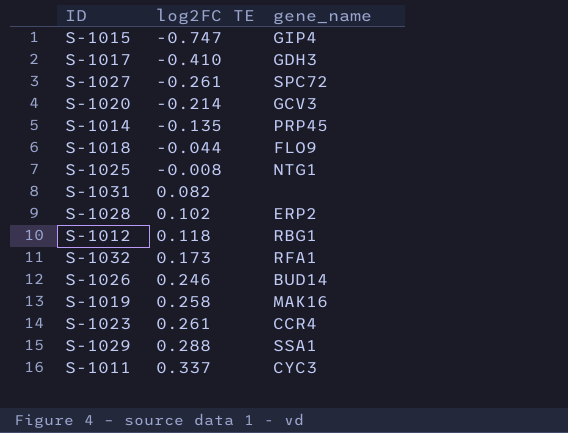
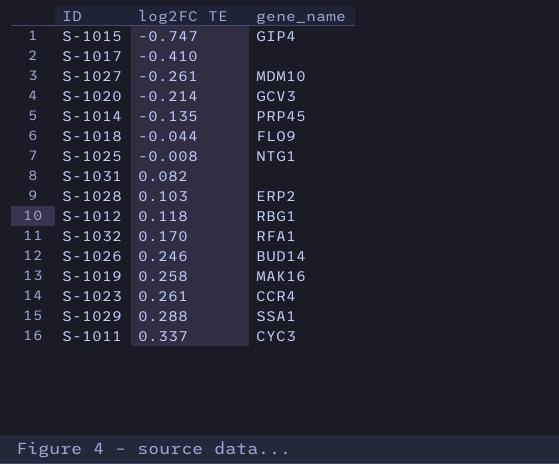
S-1017 | gene_name: GDH3 -> none
S-1027 | gene_name: SPC72 -> MDM10
S-1028 | log2FC TE: 0.102 -> 0.103
S-1032 | log2FC TE: 0.173 -> 0.170

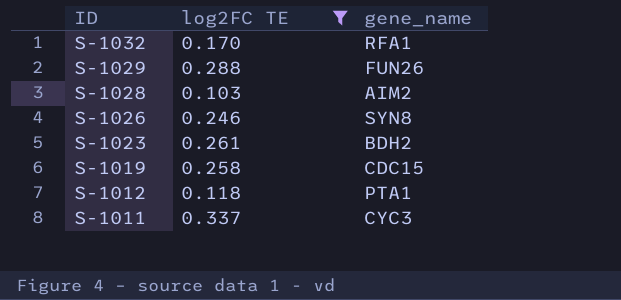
filter: none -> log2FC TE >= 0.103
row order: log2FC TE ascending -> ID descending
S-1029 | gene_name: SSA1 -> FUN26
S-1028 | gene_name: ERP2 -> AIM2
S-1026 | gene_name: BUD14 -> SYN8
S-1023 | gene_name: CCR4 -> BDH2
S-1019 | gene_name: MAK16 -> CDC15
S-1012 | gene_name: RBG1 -> PTA1

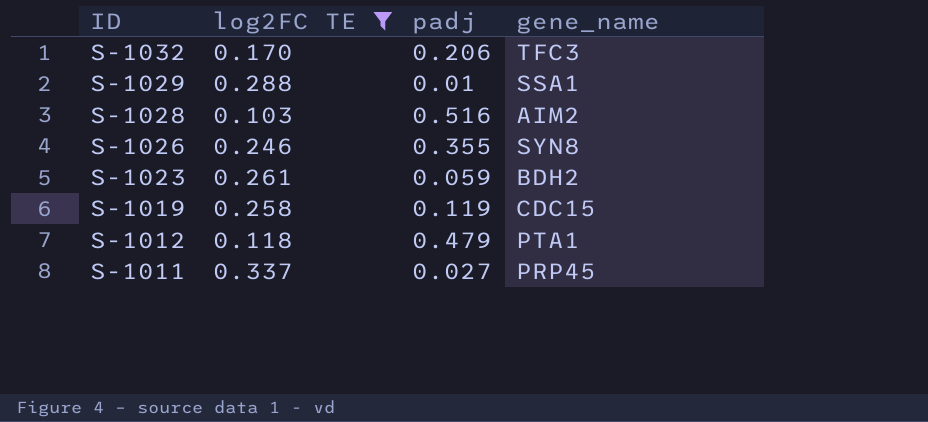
column padj | position: none -> 3
S-1032 | gene_name: RFA1 -> TFC3
S-1029 | gene_name: FUN26 -> SSA1
S-1011 | gene_name: CYC3 -> PRP45

